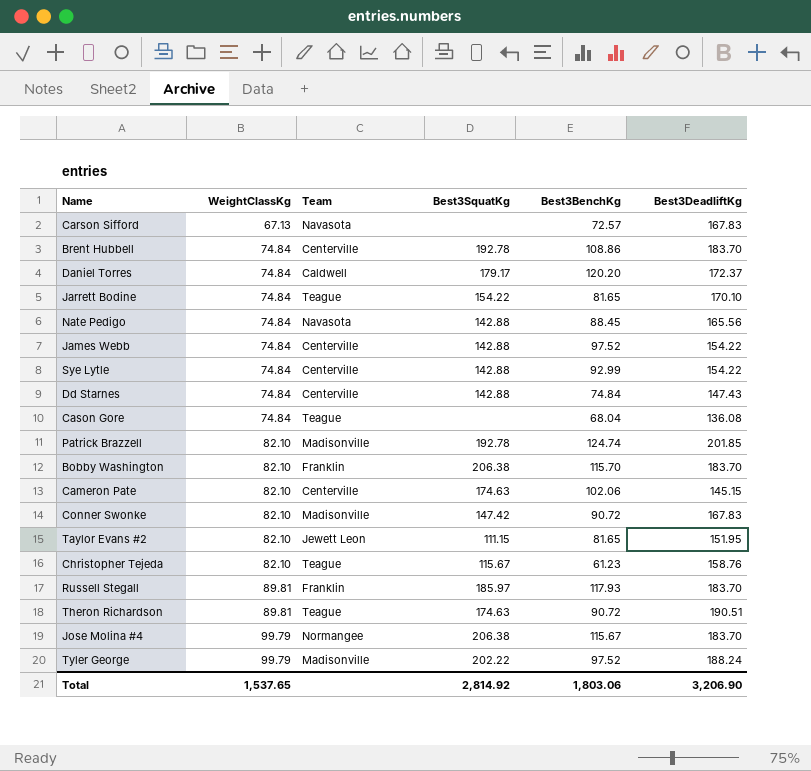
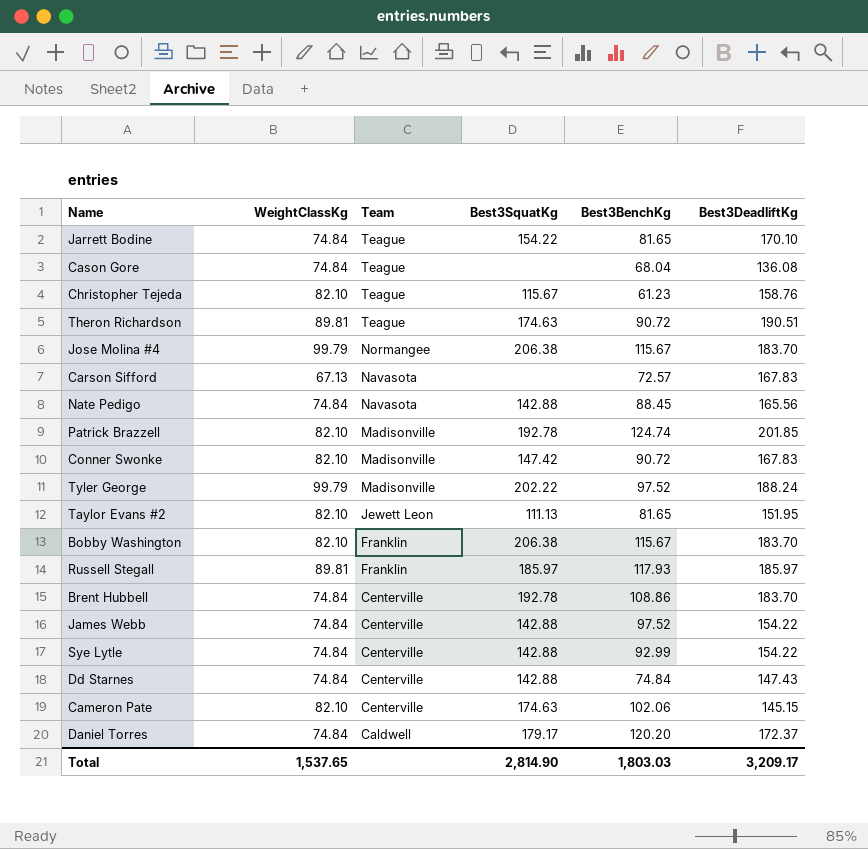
row order: WeightClassKg ascending -> Team descending
Taylor Evans #2 | Best3SquatKg: 111.15 -> 111.13
Bobby Washington | Best3BenchKg: 115.70 -> 115.67
Russell Stegall | Best3DeadliftKg: 183.70 -> 185.97
Total | Best3SquatKg: 2,814.92 -> 2,814.90
Total | Best3BenchKg: 1,803.06 -> 1,803.03
Total | Best3DeadliftKg: 3,206.90 -> 3,209.17

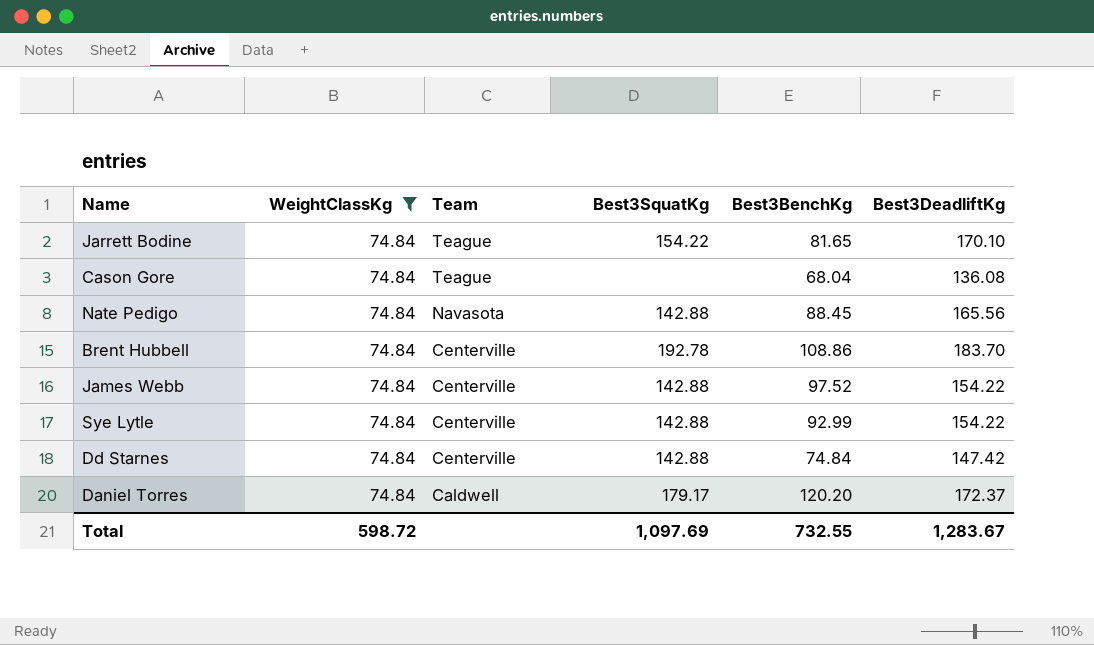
filter: none -> WeightClassKg = 74.84
Dd Starnes | Best3DeadliftKg: 147.43 -> 147.42
Total | WeightClassKg: 1,537.65 -> 598.72
Total | Best3SquatKg: 2,814.90 -> 1,097.69
Total | Best3BenchKg: 1,803.03 -> 732.55
Total | Best3DeadliftKg: 3,209.17 -> 1,283.67

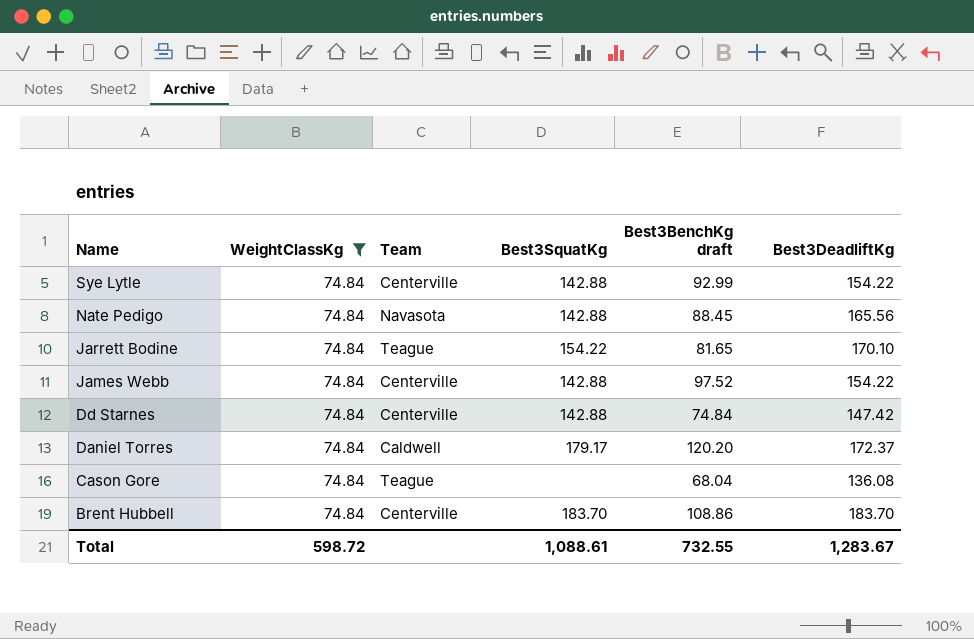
row order: Team descending -> Name descending
column name: Best3BenchKg -> Best3BenchKg draft
Brent Hubbell | Best3SquatKg: 192.78 -> 183.70
Total | Best3SquatKg: 1,097.69 -> 1,088.61

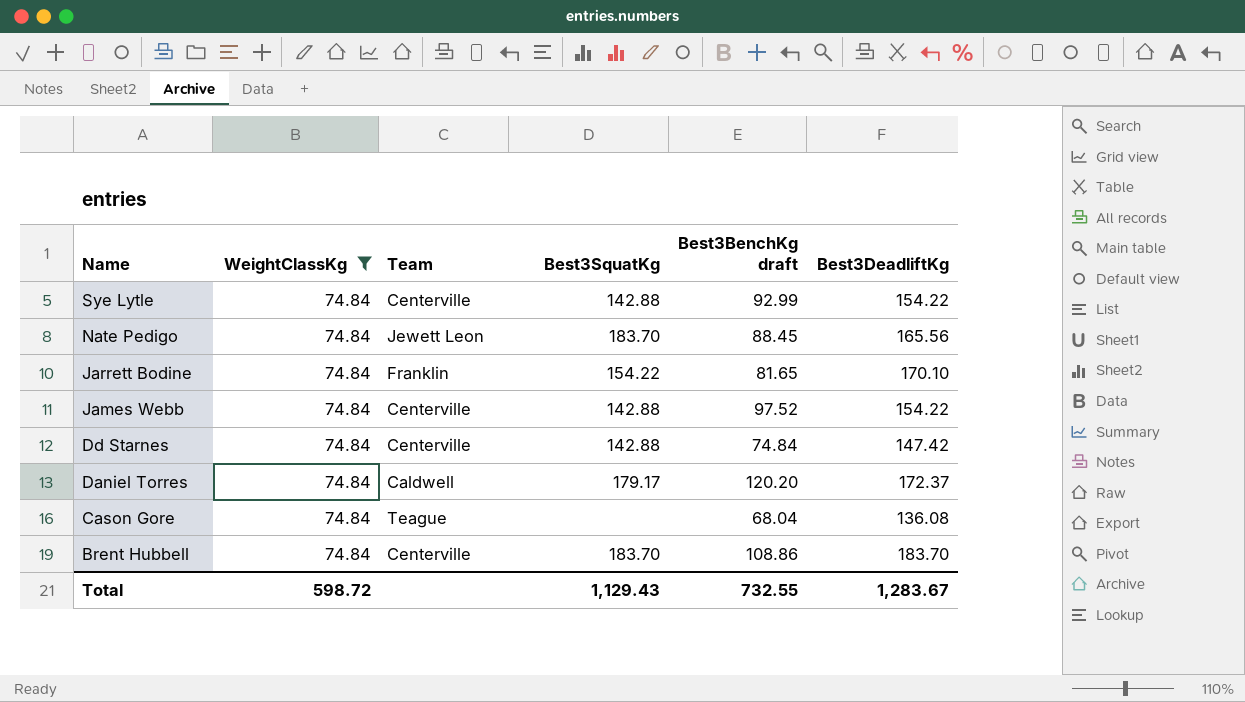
Nate Pedigo | Team: Navasota -> Jewett Leon
Nate Pedigo | Best3SquatKg: 142.88 -> 183.70
Jarrett Bodine | Team: Teague -> Franklin
Total | Best3SquatKg: 1,088.61 -> 1,129.43

